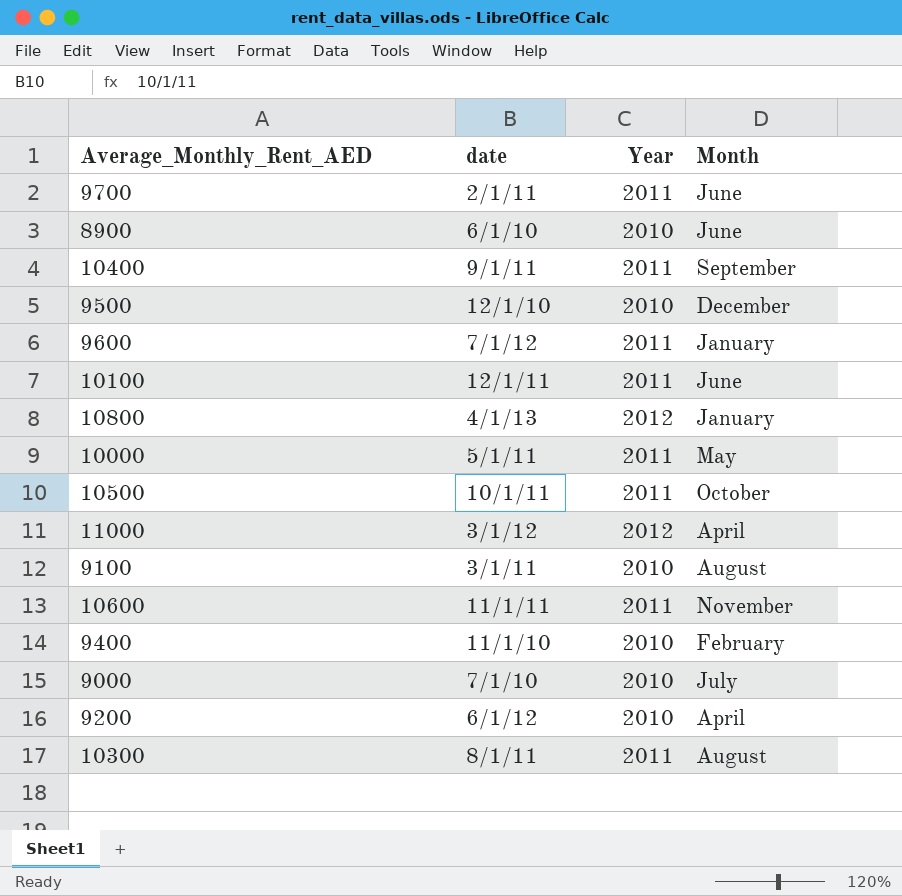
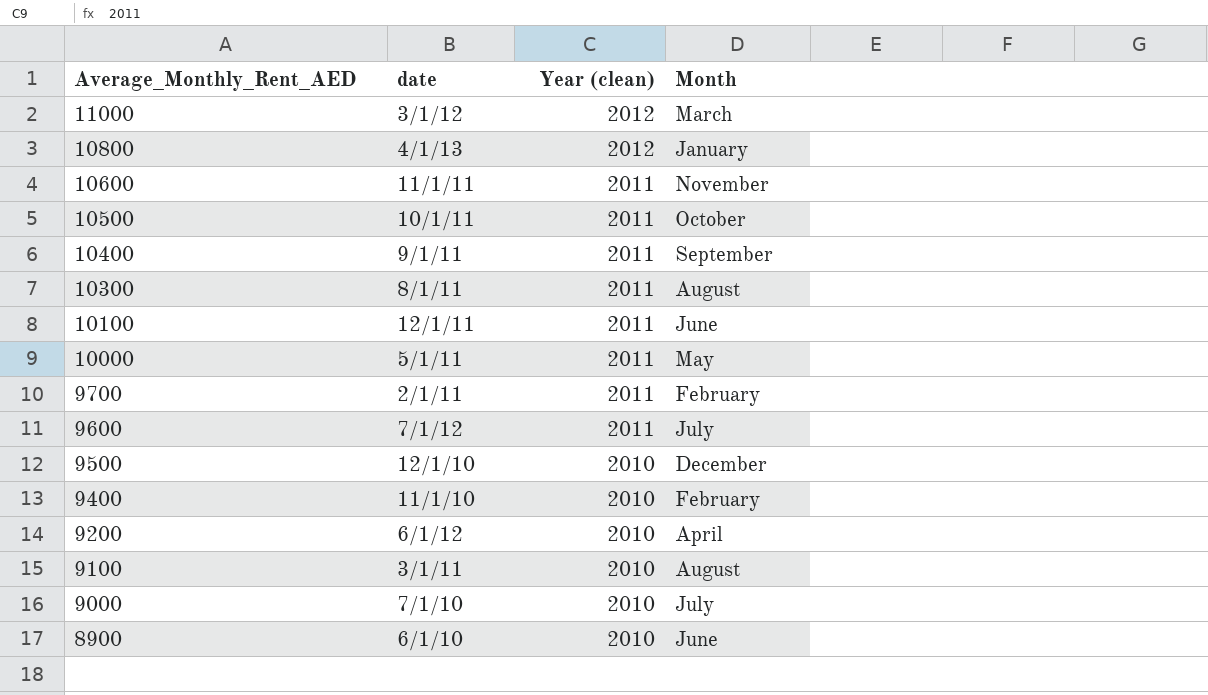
row order: none -> Average_Monthly_Rent_AED descending
column name: Year -> Year (clean)
11000 | Month: April -> March
9700 | Month: June -> February
9600 | Month: January -> July

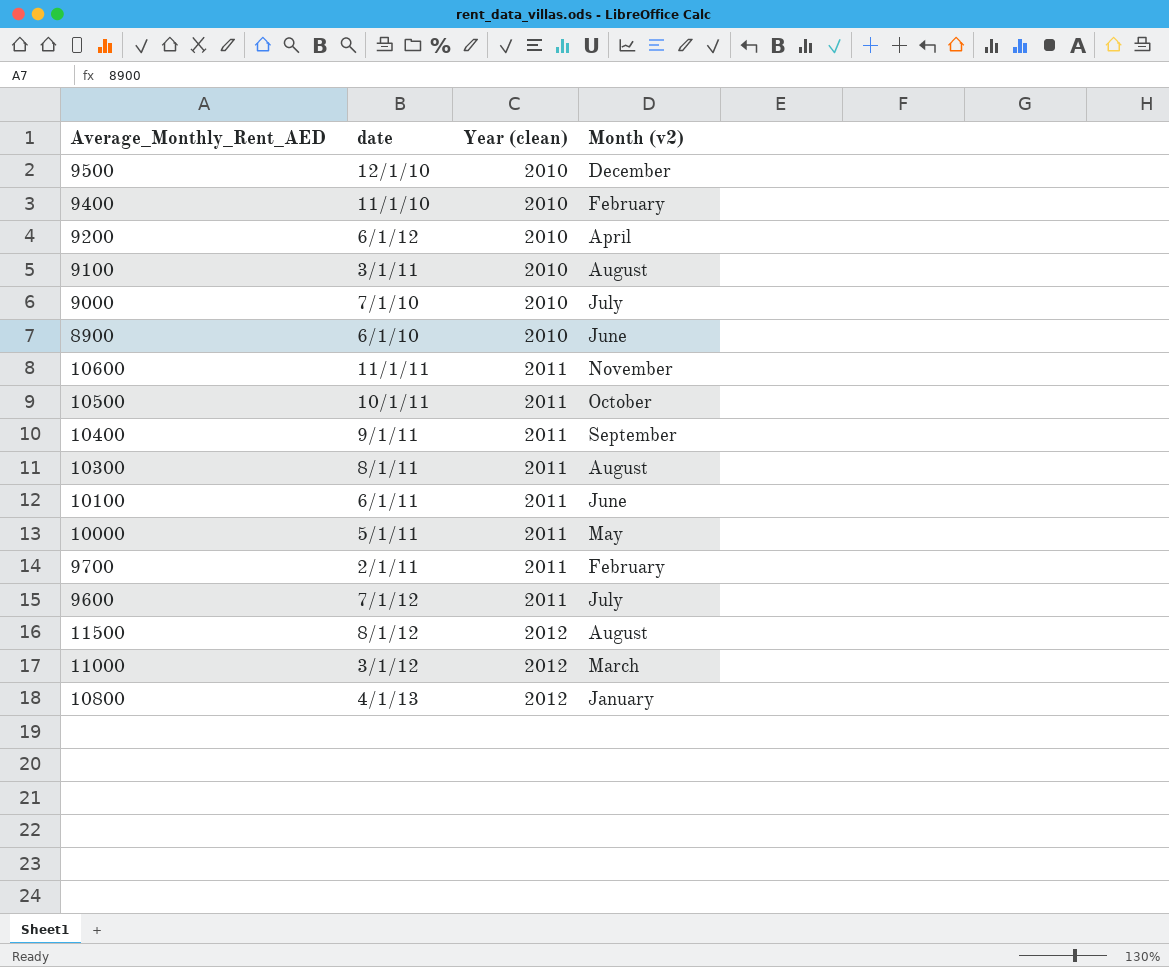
row order: Average_Monthly_Rent_AED descending -> Year (clean) ascending
column name: Month -> Month (v2)
10100 | date: 12/1/11 -> 6/1/11
row 11500: none -> 8/1/12 | 2012 | August

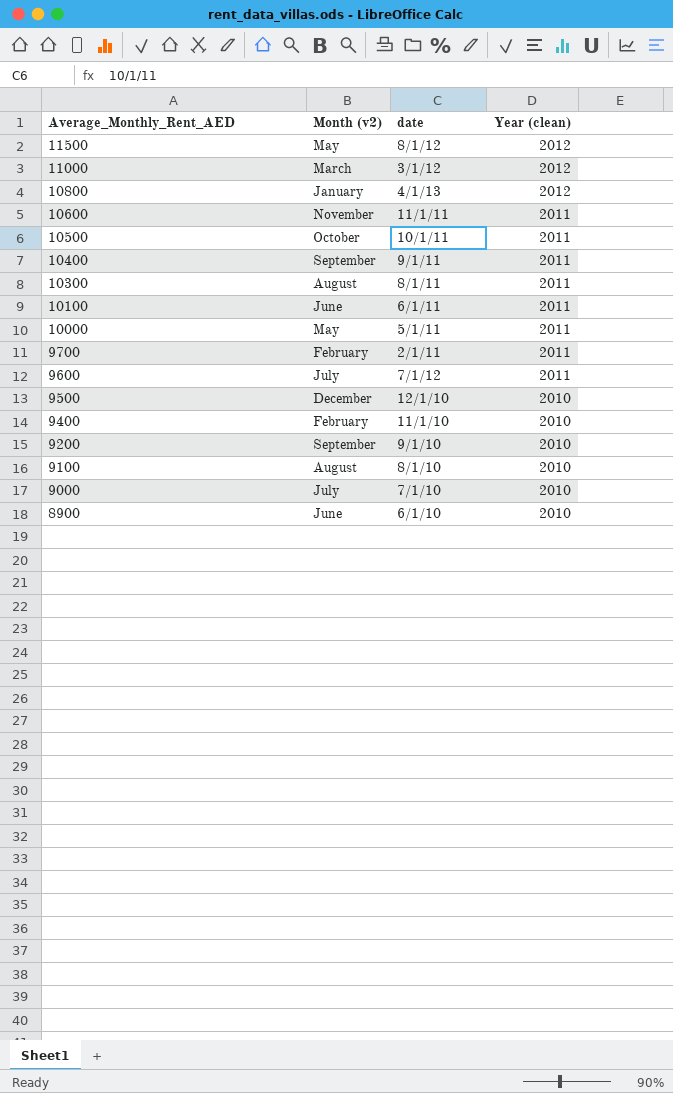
row order: Year (clean) ascending -> Average_Monthly_Rent_AED descending
column Month (v2) | position: 4 -> 2
11500 | Month (v2): August -> May
9200 | Month (v2): April -> September
9200 | date: 6/1/12 -> 9/1/10
9100 | date: 3/1/11 -> 8/1/10

